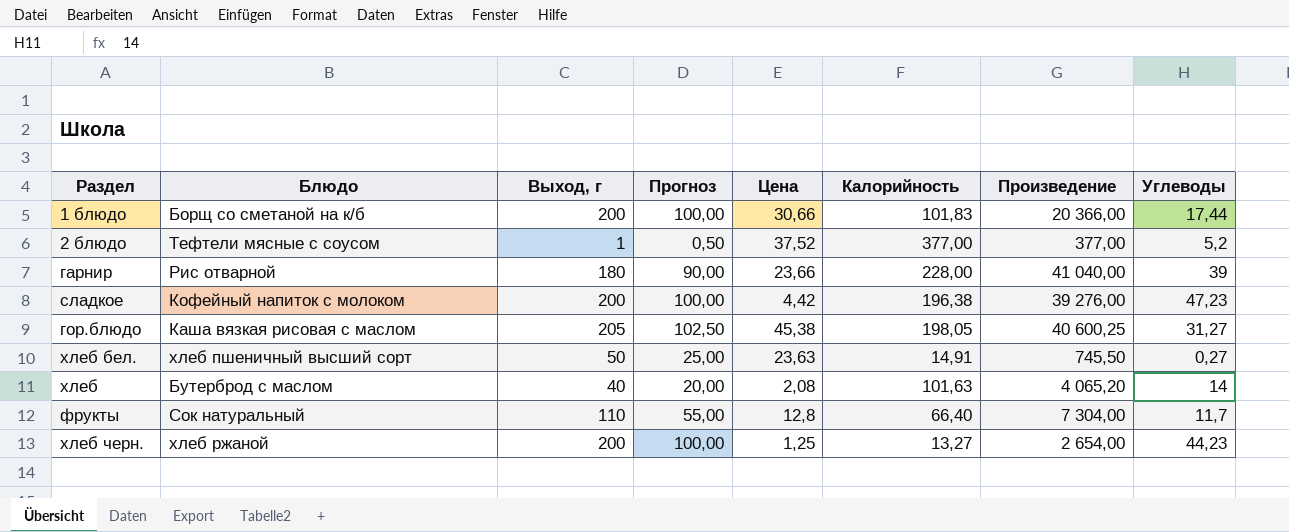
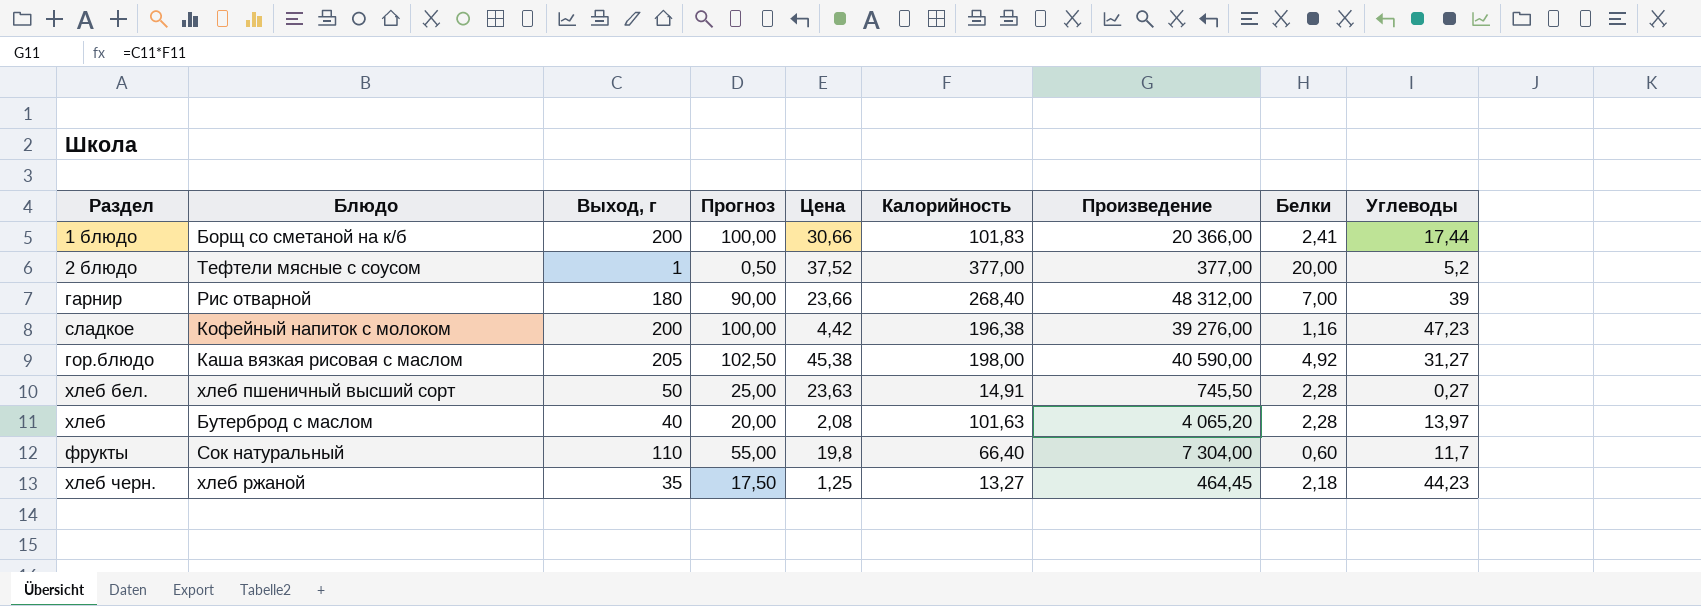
column Белки | position: none -> 8
гарнир | Калорийность: 228,00 -> 268,40
гарнир | Произведение: 41 040,00 -> 48 312,00
гор.блюдо | Калорийность: 198,05 -> 198,00
гор.блюдо | Произведение: 40 600,25 -> 40 590,00
хлеб | Углеводы: 14 -> 13,97
фрукты | Цена: 12,8 -> 19,8
хлеб черн. | Выход, г: 200 -> 35
хлеб черн. | Прогноз: 100,00 -> 17,50
хлеб черн. | Произведение: 2 654,00 -> 464,45

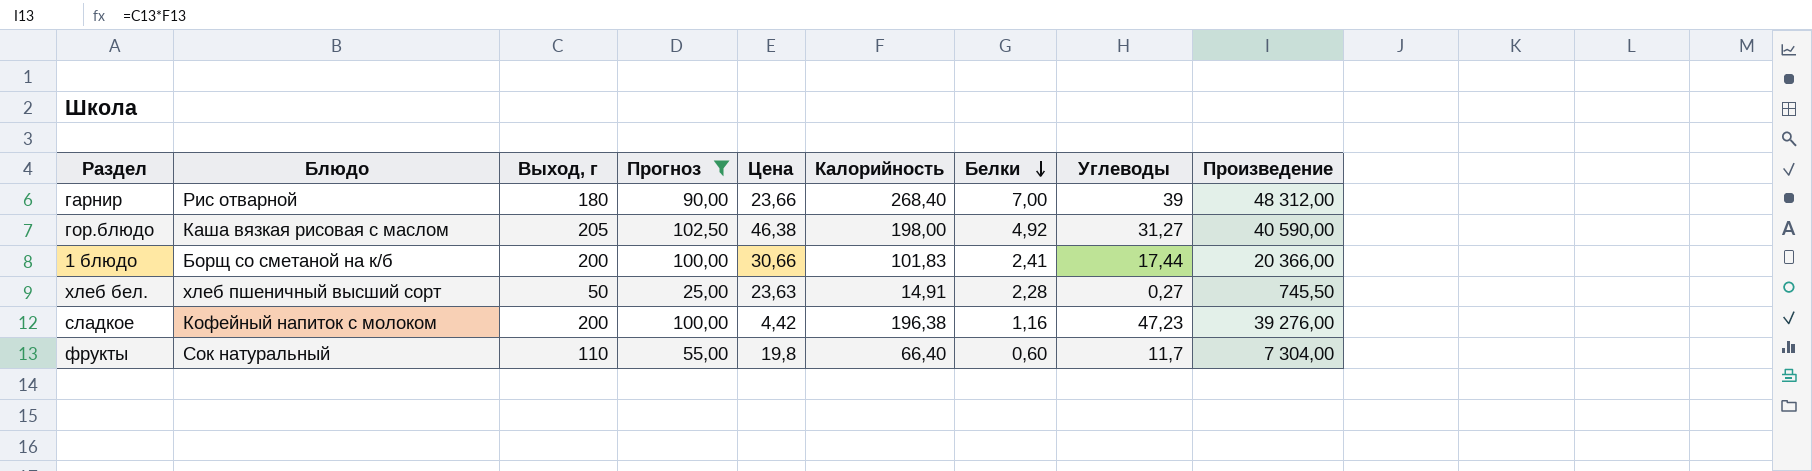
filter: none -> Прогноз >= 25,00
row order: none -> Белки descending
column Произведение | position: 7 -> 9
гор.блюдо | Цена: 45,38 -> 46,38

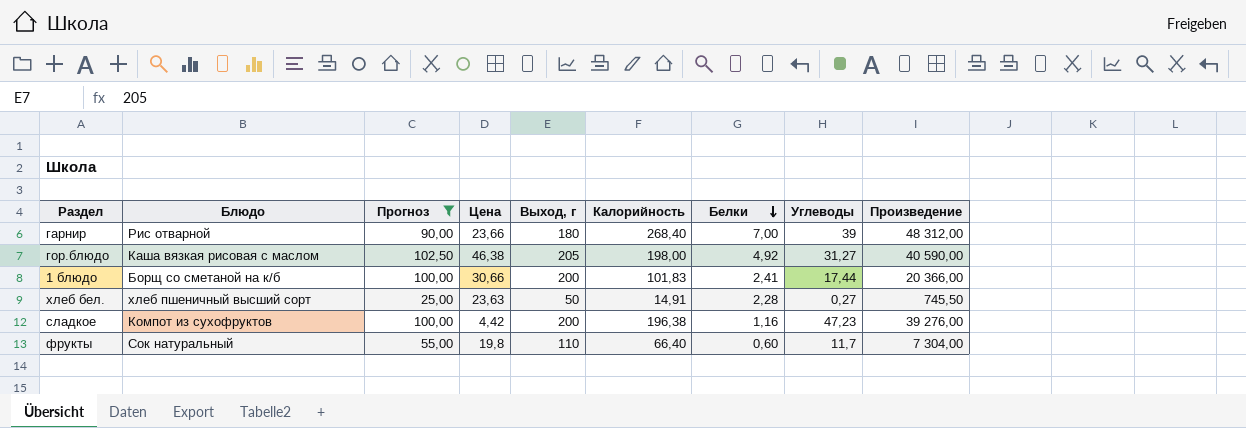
column Выход, г | position: 3 -> 5
сладкое | Блюдо: Кофейный напиток с молоком -> Компот из сухофруктов

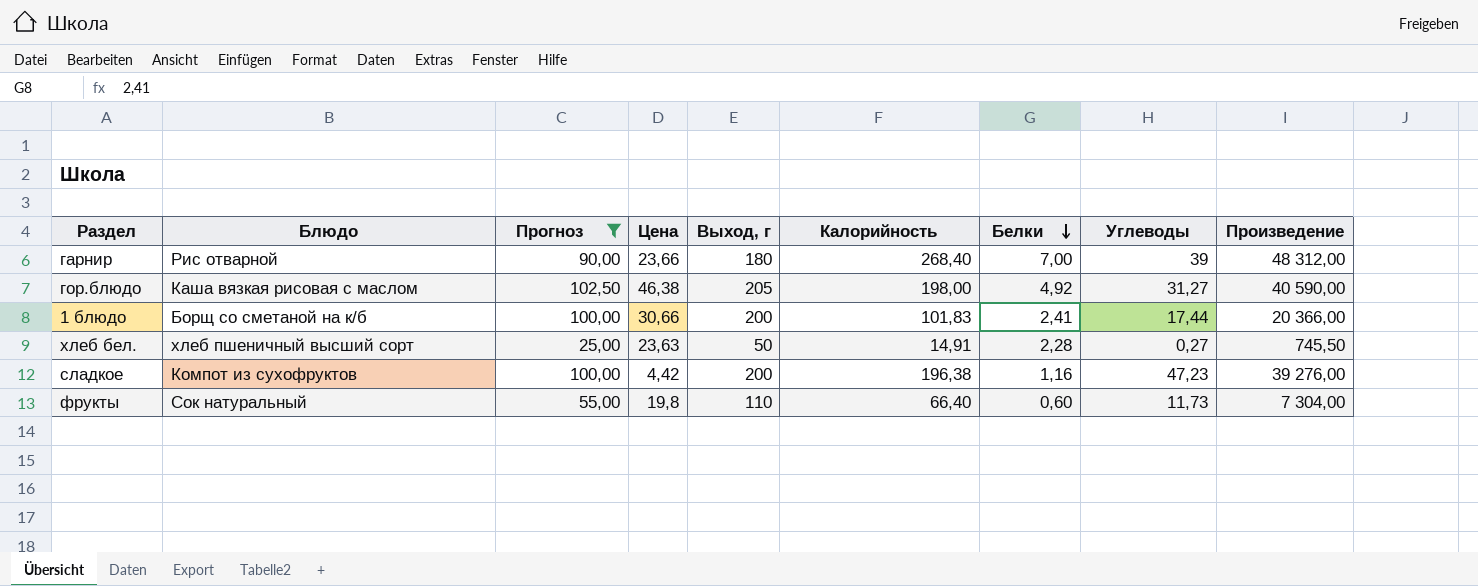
фрукты | Углеводы: 11,7 -> 11,73

